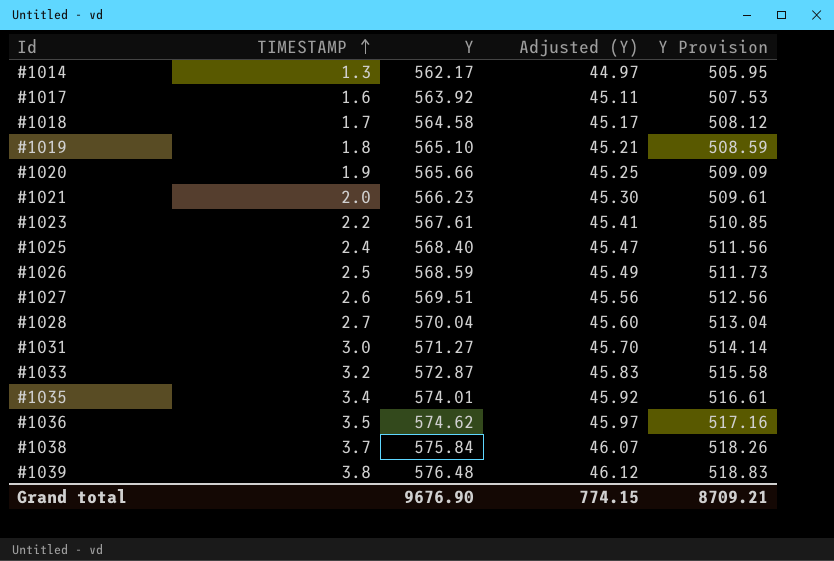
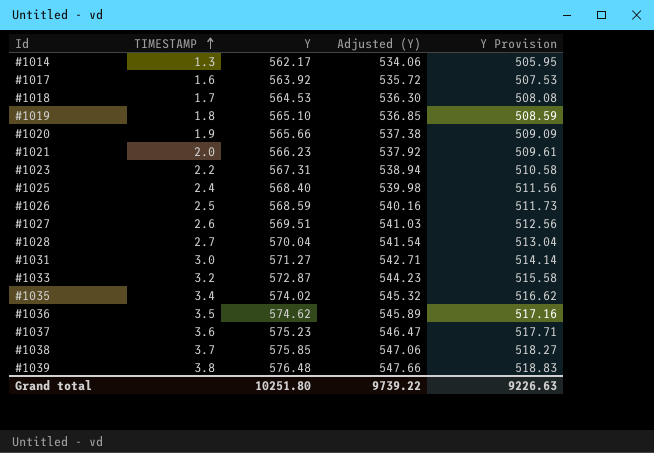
column Adjusted (Y) | formula: [Y] * 0.08 -> [Y] * 0.95
#1018 | Y: 564.58 -> 564.53
#1018 | Y Provision: 508.12 -> 508.08
#1023 | Y: 567.61 -> 567.31
#1023 | Y Provision: 510.85 -> 510.58
#1035 | Y: 574.01 -> 574.02
#1035 | Y Provision: 516.61 -> 516.62
row #1037: none -> 3.6 | 575.23 | 546.47 | 517.71
#1038 | Y: 575.84 -> 575.85
#1038 | Y Provision: 518.26 -> 518.27
Grand total | Y: 9676.90 -> 10251.80
Grand total | Adjusted (Y): 774.15 -> 9739.22
Grand total | Y Provision: 8709.21 -> 9226.63

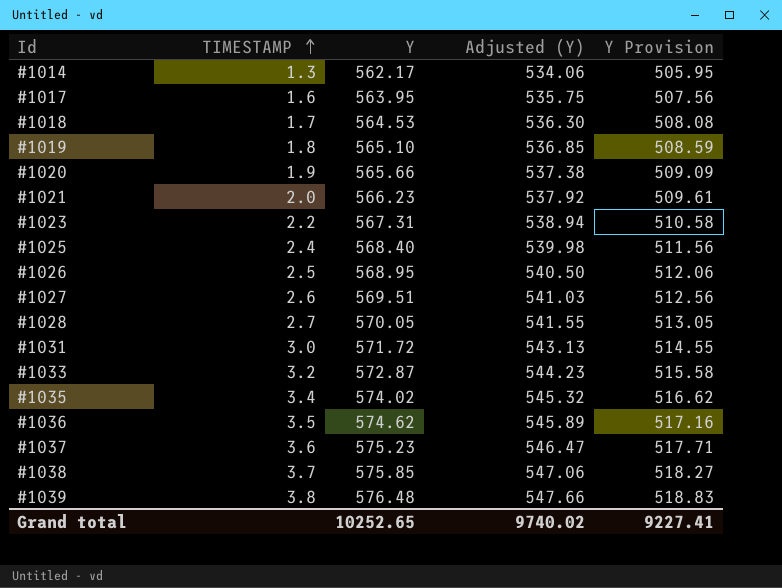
#1017 | Y: 563.92 -> 563.95
#1017 | Adjusted (Y): 535.72 -> 535.75
#1017 | Y Provision: 507.53 -> 507.56
#1026 | Y: 568.59 -> 568.95
#1026 | Adjusted (Y): 540.16 -> 540.50
#1026 | Y Provision: 511.73 -> 512.06
#1028 | Y: 570.04 -> 570.05
#1028 | Adjusted (Y): 541.54 -> 541.55
#1028 | Y Provision: 513.04 -> 513.05
#1031 | Y: 571.27 -> 571.72
#1031 | Adjusted (Y): 542.71 -> 543.13
#1031 | Y Provision: 514.14 -> 514.55
Grand total | Y: 10251.80 -> 10252.65
Grand total | Adjusted (Y): 9739.22 -> 9740.02
Grand total | Y Provision: 9226.63 -> 9227.41

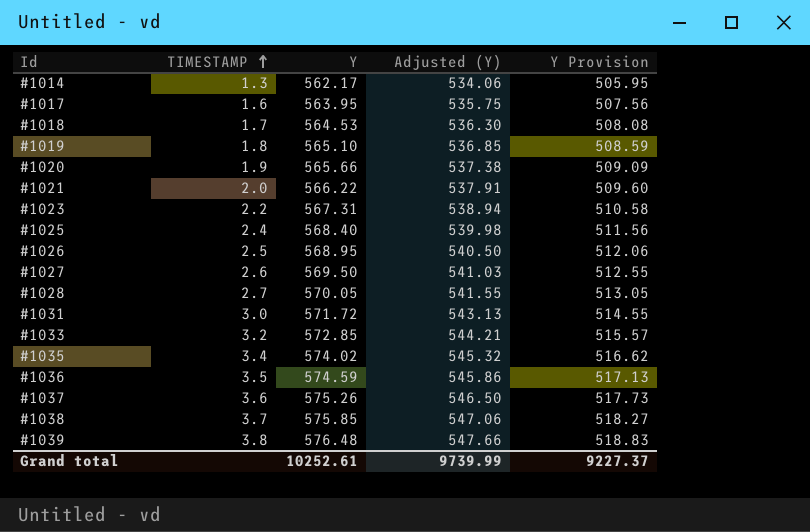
#1021 | Y: 566.23 -> 566.22
#1021 | Adjusted (Y): 537.92 -> 537.91
#1021 | Y Provision: 509.61 -> 509.60
#1027 | Y: 569.51 -> 569.50
#1027 | Y Provision: 512.56 -> 512.55
#1033 | Y: 572.87 -> 572.85
#1033 | Adjusted (Y): 544.23 -> 544.21
#1033 | Y Provision: 515.58 -> 515.57
#1036 | Y: 574.62 -> 574.59
#1036 | Adjusted (Y): 545.89 -> 545.86
#1036 | Y Provision: 517.16 -> 517.13
#1037 | Y: 575.23 -> 575.26
#1037 | Adjusted (Y): 546.47 -> 546.50
#1037 | Y Provision: 517.71 -> 517.73
Grand total | Y: 10252.65 -> 10252.61
Grand total | Adjusted (Y): 9740.02 -> 9739.99
Grand total | Y Provision: 9227.41 -> 9227.37

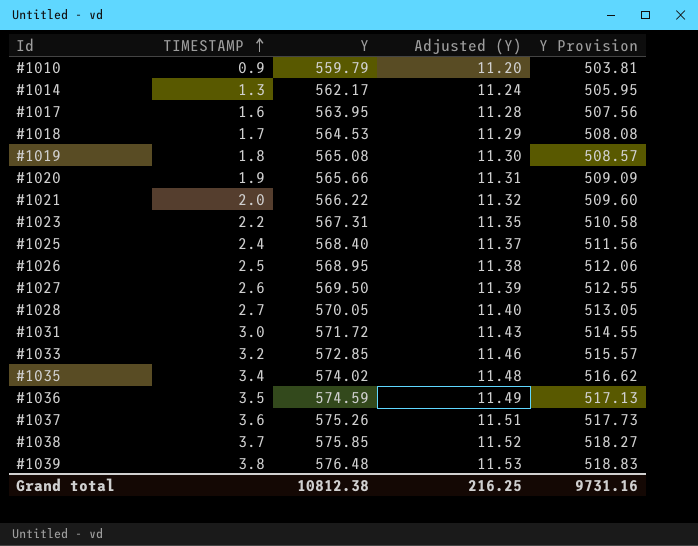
column Adjusted (Y) | formula: [Y] * 0.95 -> [Y] * 0.02
row #1010: none -> 0.9 | 559.79 | 11.20 | 503.81
#1019 | Y: 565.10 -> 565.08
#1019 | Y Provision: 508.59 -> 508.57
Grand total | Y: 10252.61 -> 10812.38
Grand total | Adjusted (Y): 9739.99 -> 216.25
Grand total | Y Provision: 9227.37 -> 9731.16

